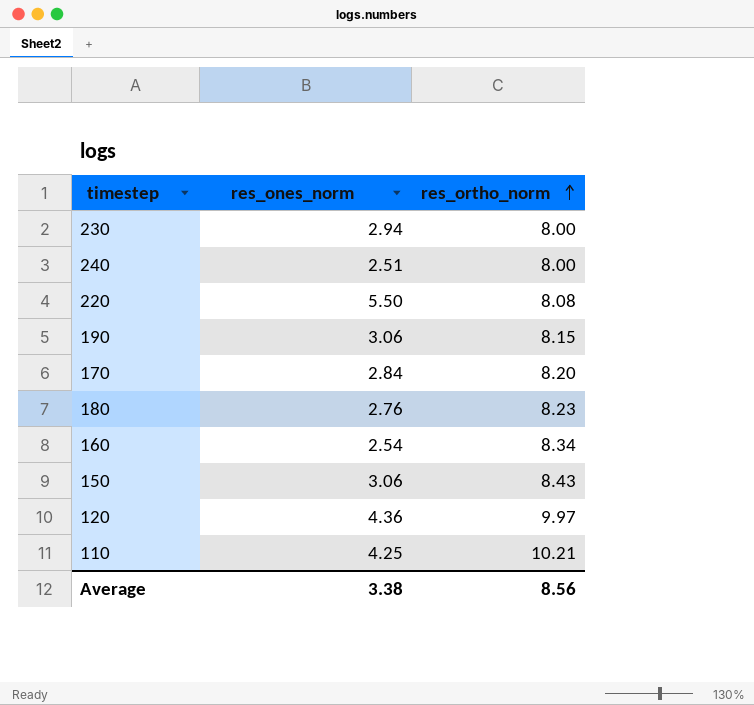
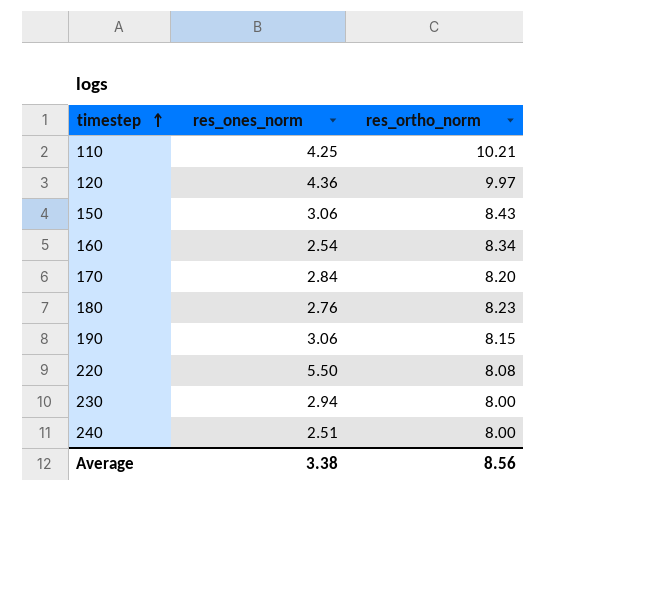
row order: res_ortho_norm ascending -> timestep ascending

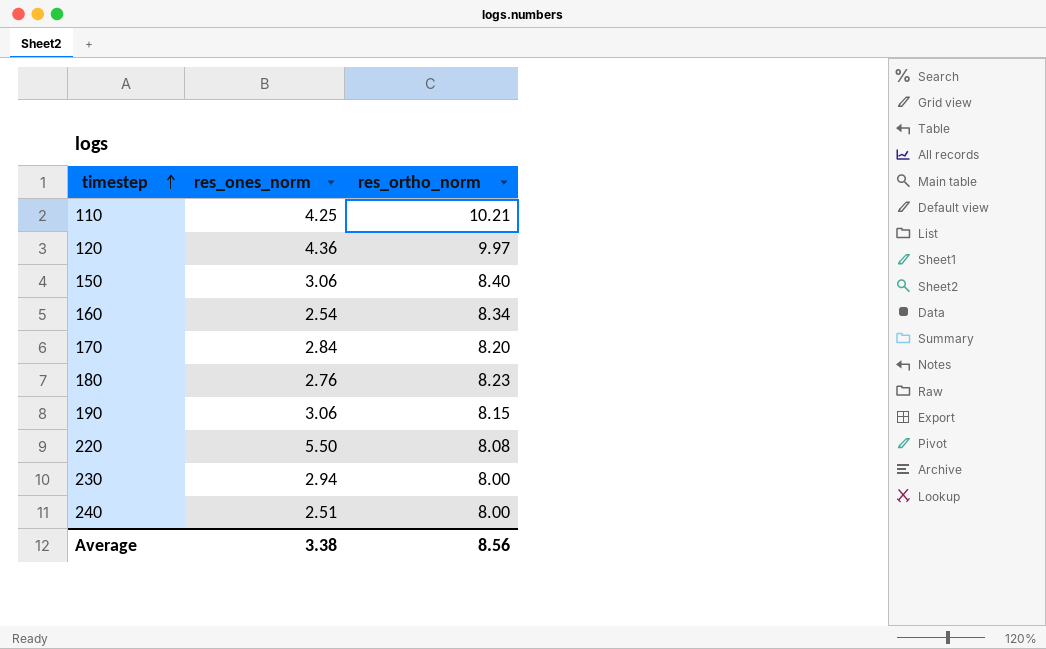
150 | res_ortho_norm: 8.43 -> 8.40

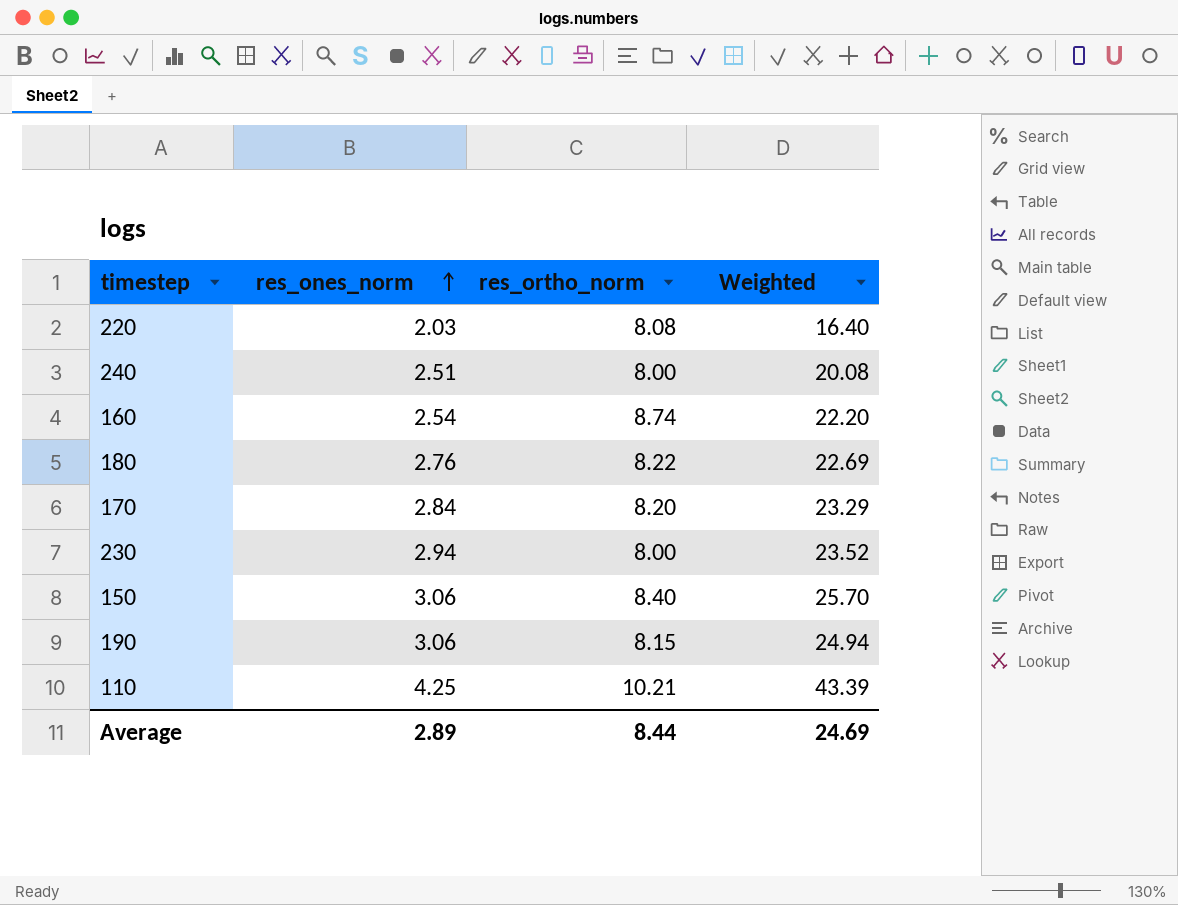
row order: timestep ascending -> res_ones_norm ascending
column Weighted | formula: none -> [res_ones_norm] * [res_ortho_norm]
row 120: 4.36 | 9.97 -> none
220 | res_ones_norm: 5.50 -> 2.03
160 | res_ortho_norm: 8.34 -> 8.74
180 | res_ortho_norm: 8.23 -> 8.22
Average | res_ones_norm: 3.38 -> 2.89
Average | res_ortho_norm: 8.56 -> 8.44

